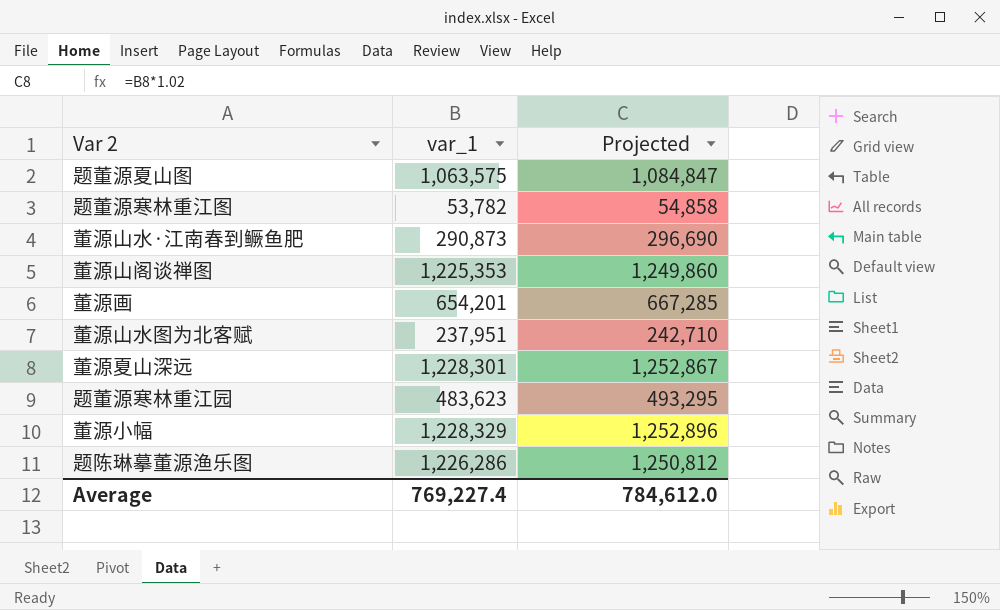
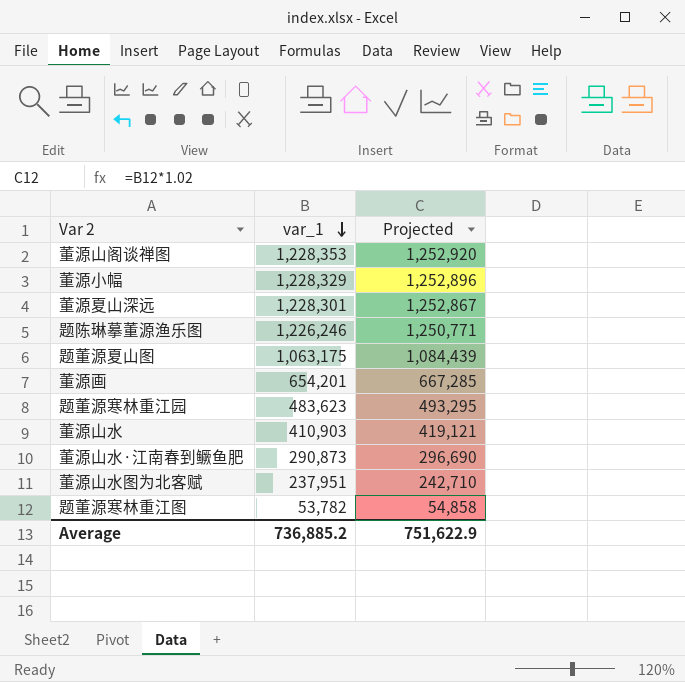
row order: none -> var_1 descending
董源山阁谈禅图 | var_1: 1,225,353 -> 1,228,353
董源山阁谈禅图 | Projected: 1,249,860 -> 1,252,920
题陈琳摹董源渔乐图 | var_1: 1,226,286 -> 1,226,246
题陈琳摹董源渔乐图 | Projected: 1,250,812 -> 1,250,771
题董源夏山图 | var_1: 1,063,575 -> 1,063,175
题董源夏山图 | Projected: 1,084,847 -> 1,084,439
row 董源山水: none -> 410,903 | 419,121
Average | var_1: 769,227.4 -> 736,885.2
Average | Projected: 784,612.0 -> 751,622.9

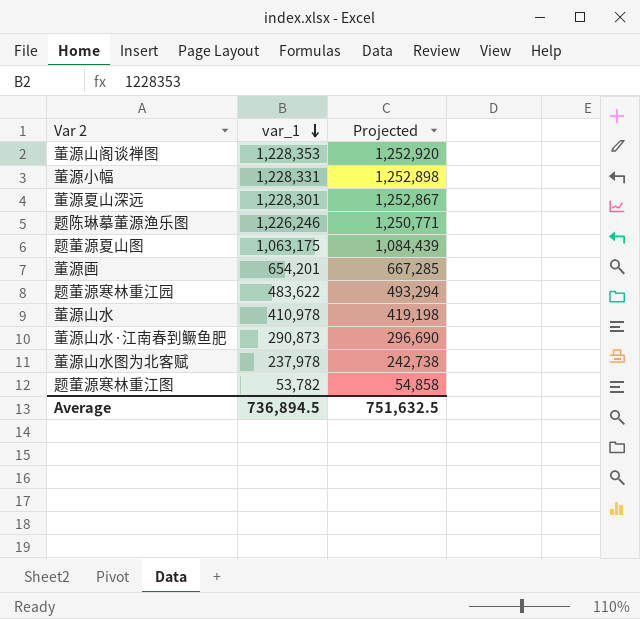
董源小幅 | var_1: 1,228,329 -> 1,228,331
董源小幅 | Projected: 1,252,896 -> 1,252,898
题董源寒林重江园 | var_1: 483,623 -> 483,622
题董源寒林重江园 | Projected: 493,295 -> 493,294
董源山水 | var_1: 410,903 -> 410,978
董源山水 | Projected: 419,121 -> 419,198
董源山水图为北客赋 | var_1: 237,951 -> 237,978
董源山水图为北客赋 | Projected: 242,710 -> 242,738
Average | var_1: 736,885.2 -> 736,894.5
Average | Projected: 751,622.9 -> 751,632.5

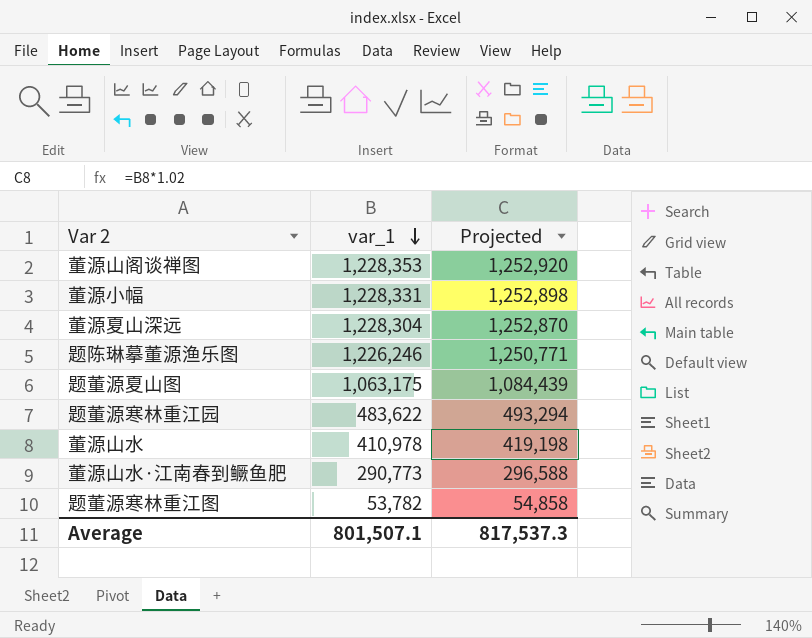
row 董源画: 654,201 | 667,285 -> none
row 董源山水图为北客赋: 237,978 | 242,738 -> none
董源夏山深远 | var_1: 1,228,301 -> 1,228,304
董源夏山深远 | Projected: 1,252,867 -> 1,252,870
董源山水·江南春到鳜鱼肥 | var_1: 290,873 -> 290,773
董源山水·江南春到鳜鱼肥 | Projected: 296,690 -> 296,588
Average | var_1: 736,894.5 -> 801,507.1
Average | Projected: 751,632.5 -> 817,537.3

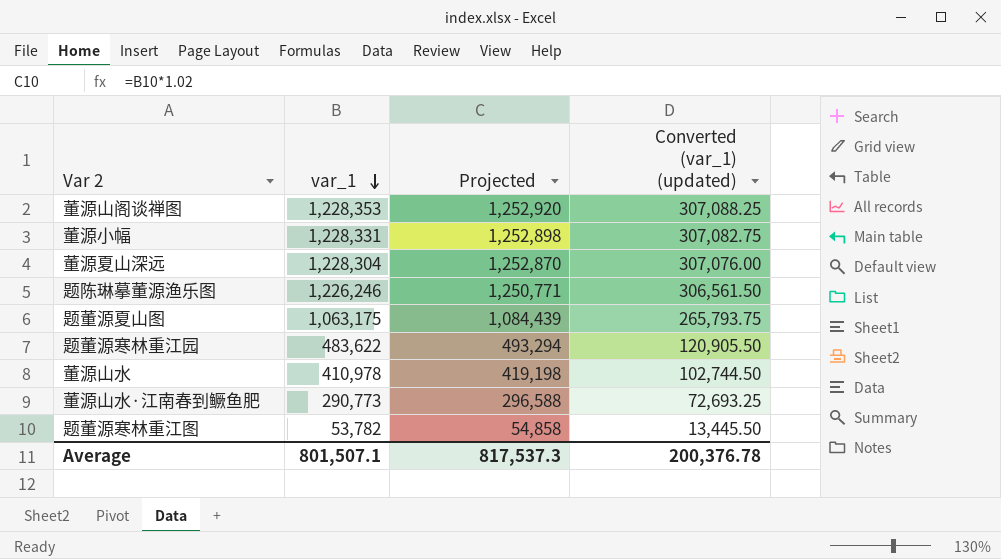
column Converted (var_1) (updated) | formula: none -> [var_1] * 0.25

